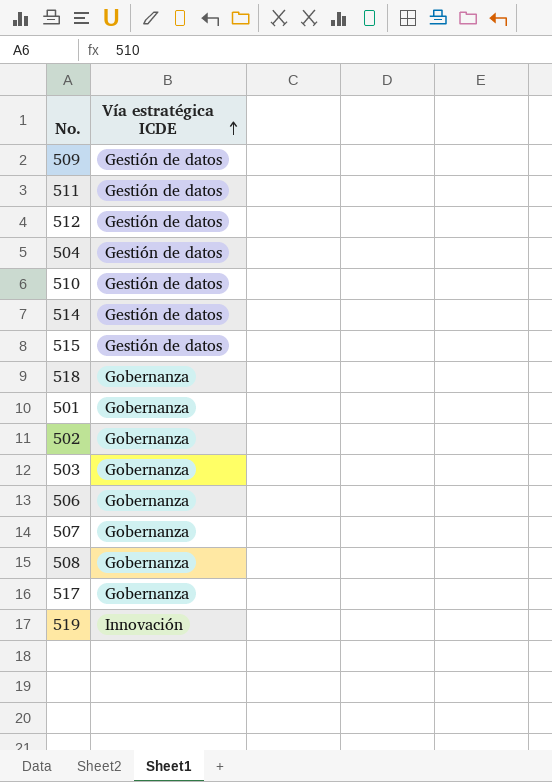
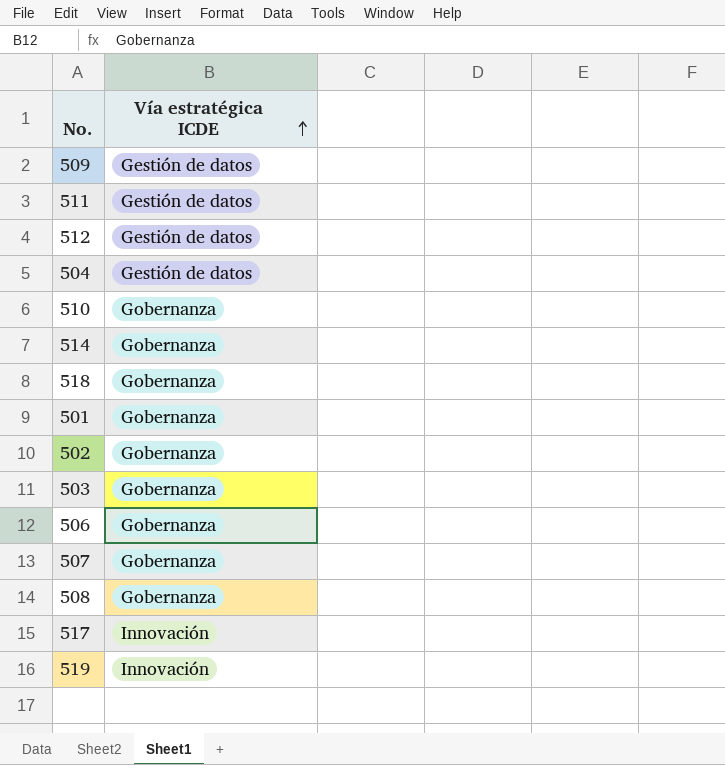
row 515: Gestión de datos -> none
510 | Vía estratégica ICDE: Gestión de datos -> Gobernanza
514 | Vía estratégica ICDE: Gestión de datos -> Gobernanza
517 | Vía estratégica ICDE: Gobernanza -> Innovación

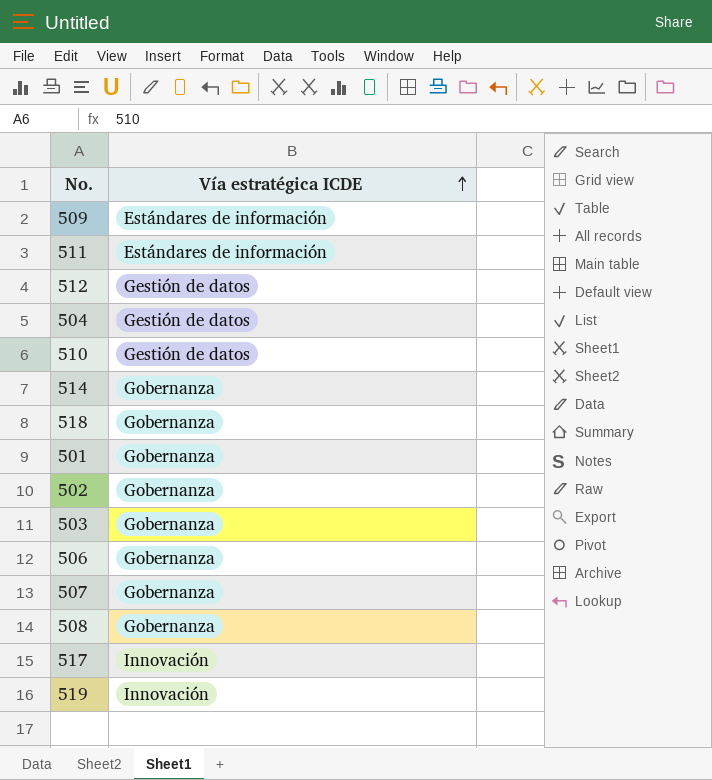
509 | Vía estratégica ICDE: Gestión de datos -> Estándares de información
511 | Vía estratégica ICDE: Gestión de datos -> Estándares de información
510 | Vía estratégica ICDE: Gobernanza -> Gestión de datos

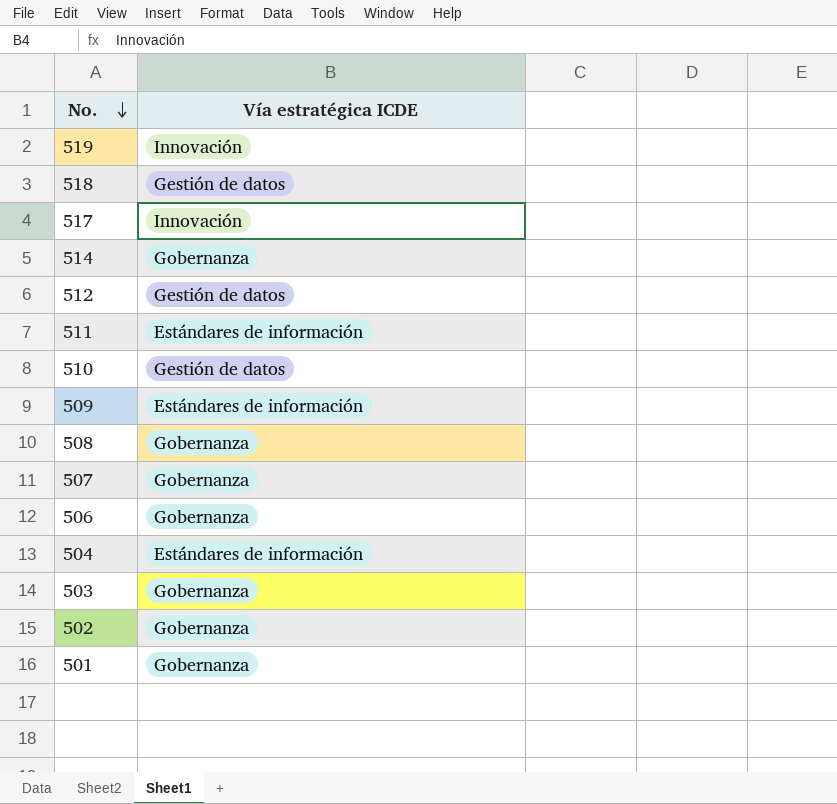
row order: Vía estratégica ICDE ascending -> No. descending
518 | Vía estratégica ICDE: Gobernanza -> Gestión de datos
504 | Vía estratégica ICDE: Gestión de datos -> Estándares de información

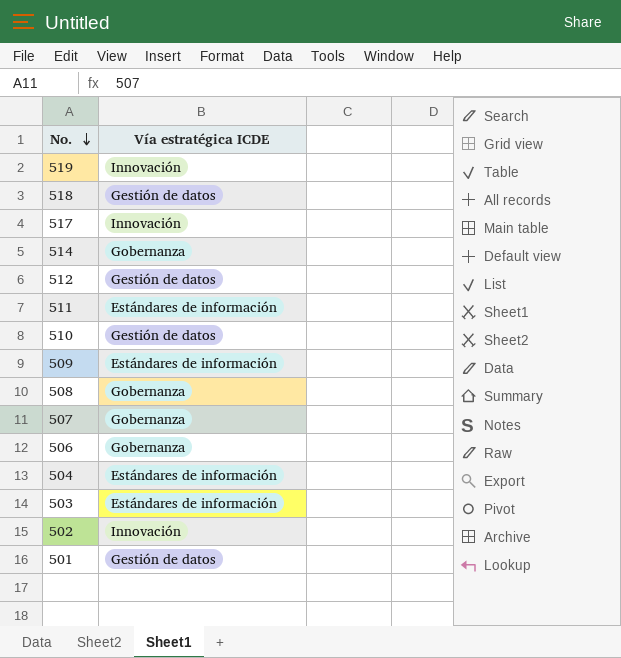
503 | Vía estratégica ICDE: Gobernanza -> Estándares de información
502 | Vía estratégica ICDE: Gobernanza -> Innovación
501 | Vía estratégica ICDE: Gobernanza -> Gestión de datos

